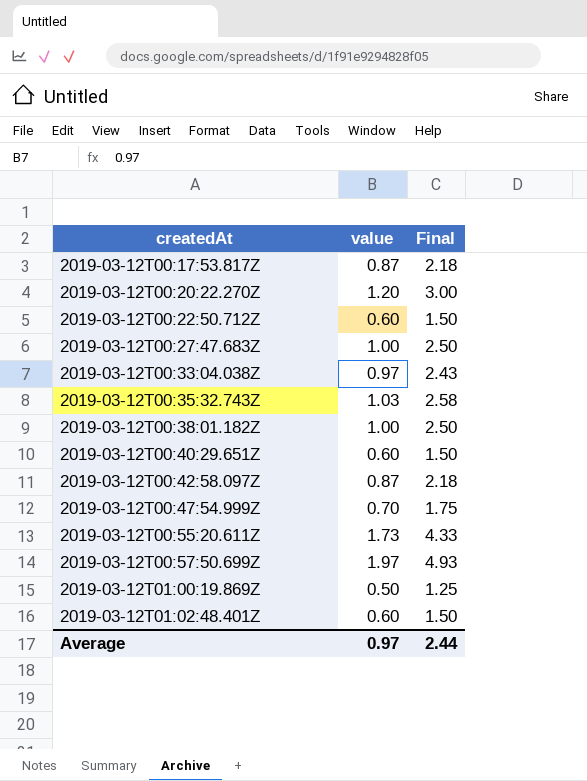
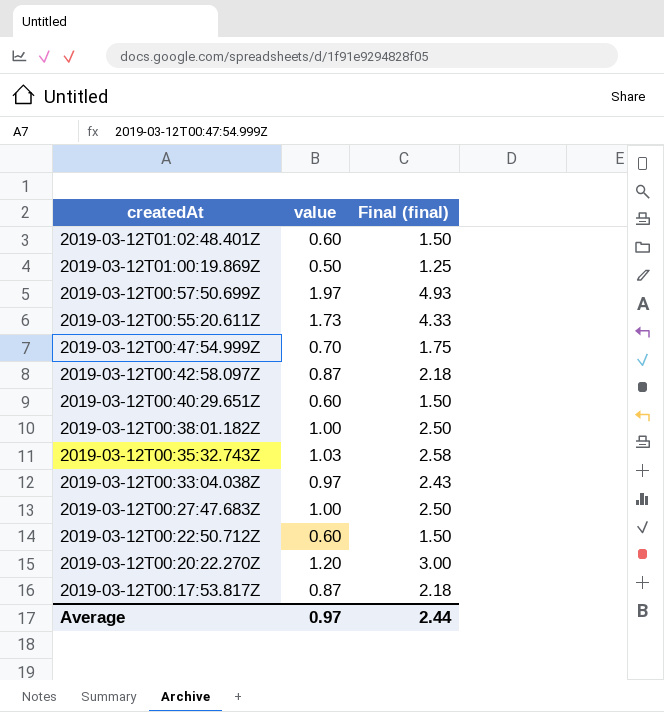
row order: createdAt ascending -> createdAt descending
column name: Final -> Final (final)

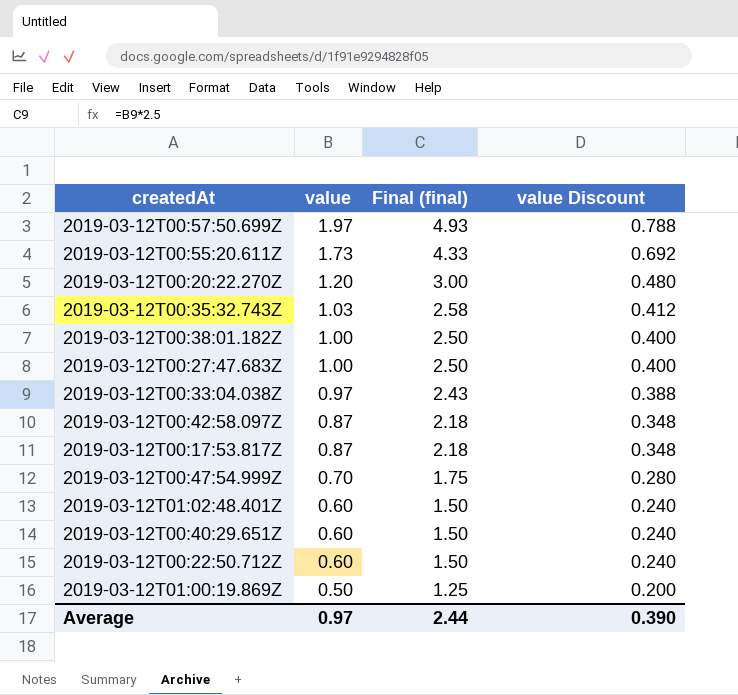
row order: createdAt descending -> value descending
column value Discount | formula: none -> [value] * 0.4

